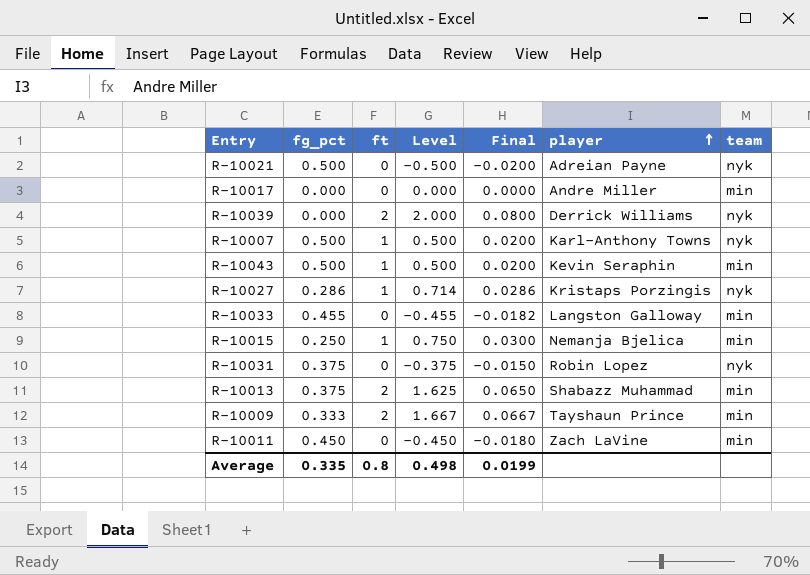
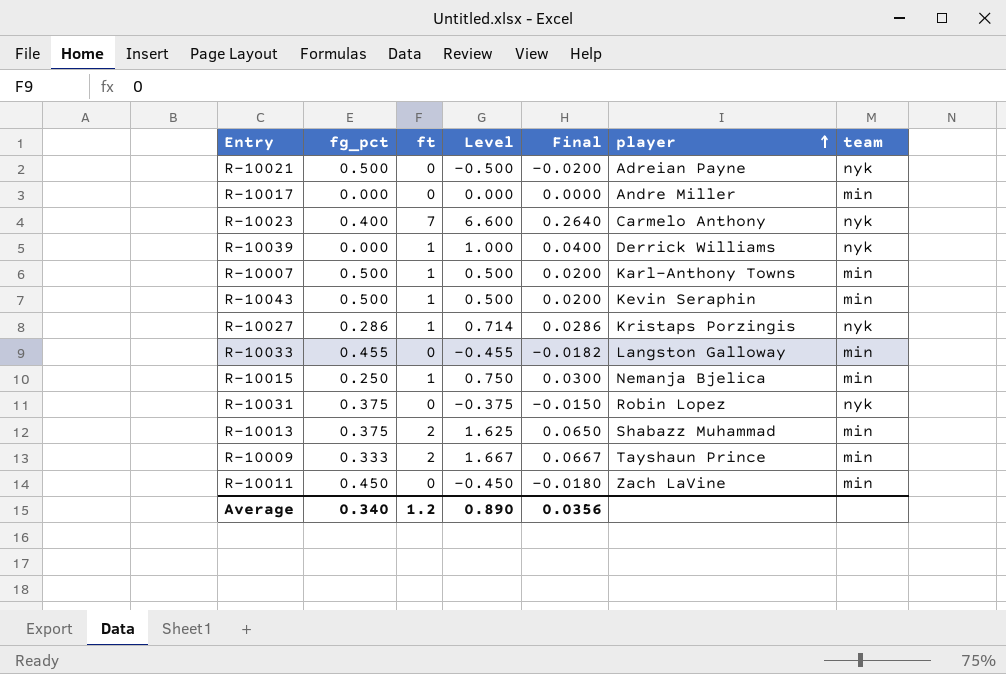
row R-10023: none -> 0.400 | 7 | 6.600 | 0.2640 | Carmelo Anthony | nyk
R-10039 | ft: 2 -> 1
R-10039 | Level: 2.000 -> 1.000
R-10039 | Final: 0.0800 -> 0.0400
R-10007 | team: nyk -> min
Average | fg_pct: 0.335 -> 0.340
Average | ft: 0.8 -> 1.2
Average | Level: 0.498 -> 0.890
Average | Final: 0.0199 -> 0.0356

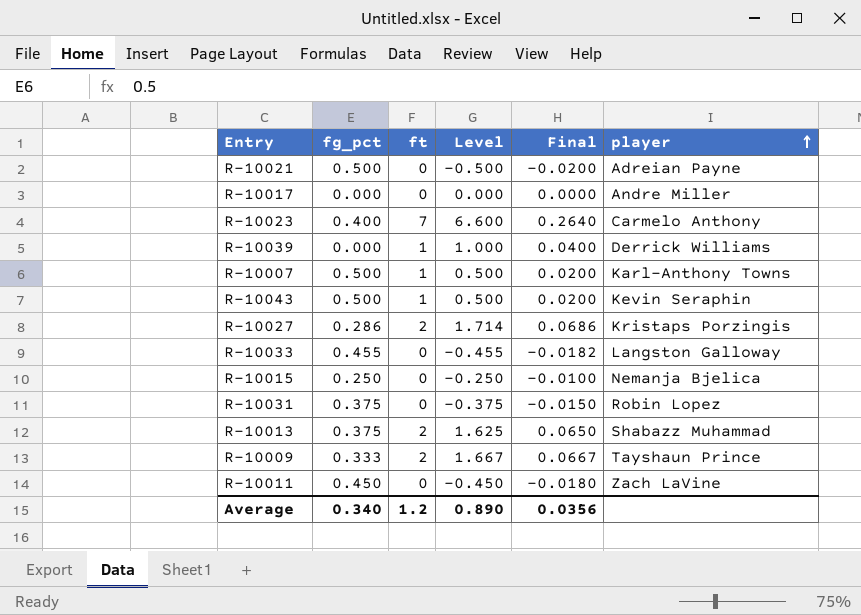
column team | position: 7 -> none
R-10027 | ft: 1 -> 2
R-10027 | Level: 0.714 -> 1.714
R-10027 | Final: 0.0286 -> 0.0686
R-10015 | ft: 1 -> 0
R-10015 | Level: 0.750 -> -0.250
R-10015 | Final: 0.0300 -> -0.0100

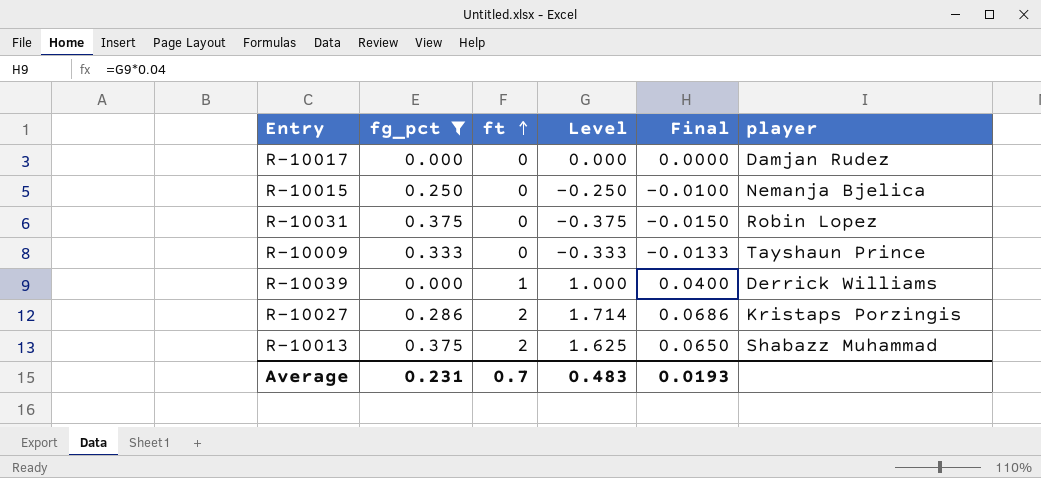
filter: none -> fg_pct <= 0.375
row order: player ascending -> ft ascending
R-10017 | player: Andre Miller -> Damjan Rudez
R-10009 | ft: 2 -> 0
R-10009 | Level: 1.667 -> -0.333
R-10009 | Final: 0.0667 -> -0.0133
Average | fg_pct: 0.340 -> 0.231
Average | ft: 1.2 -> 0.7
Average | Level: 0.890 -> 0.483
Average | Final: 0.0356 -> 0.0193

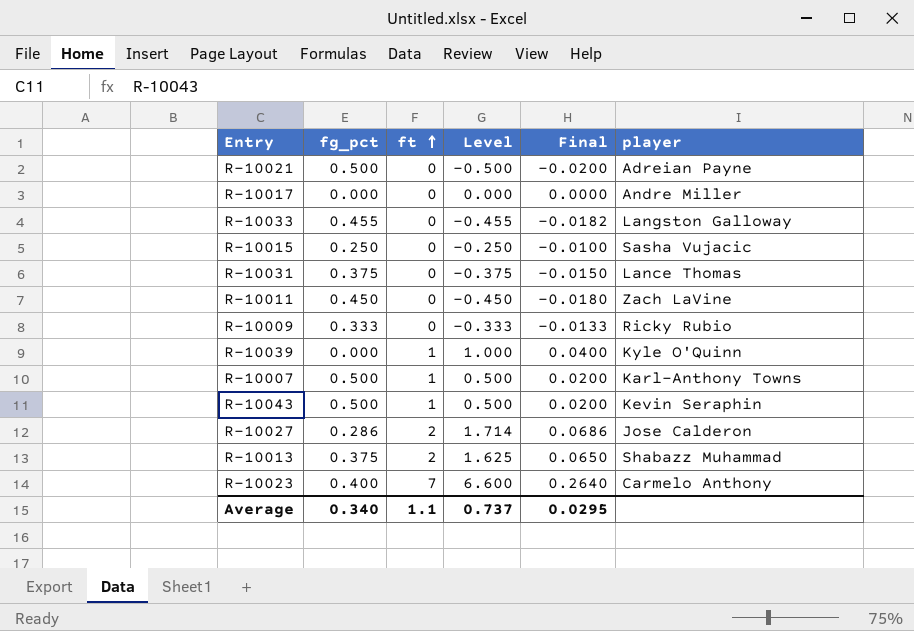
filter: fg_pct <= 0.375 -> none
R-10017 | player: Damjan Rudez -> Andre Miller
R-10015 | player: Nemanja Bjelica -> Sasha Vujacic
R-10031 | player: Robin Lopez -> Lance Thomas
R-10009 | player: Tayshaun Prince -> Ricky Rubio
R-10039 | player: Derrick Williams -> Kyle O'Quinn
R-10027 | player: Kristaps Porzingis -> Jose Calderon
Average | fg_pct: 0.231 -> 0.340
Average | ft: 0.7 -> 1.1
Average | Level: 0.483 -> 0.737
Average | Final: 0.0193 -> 0.0295

